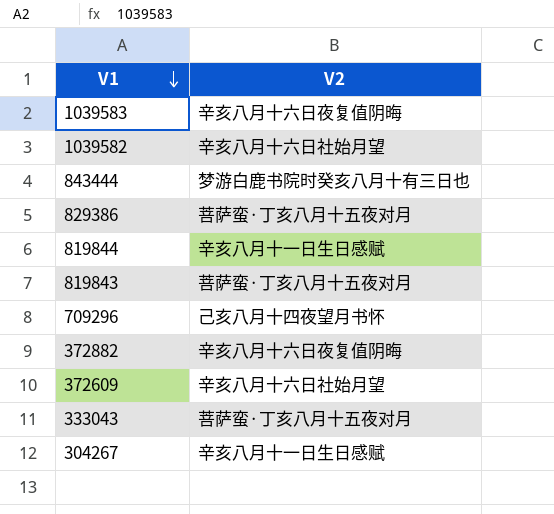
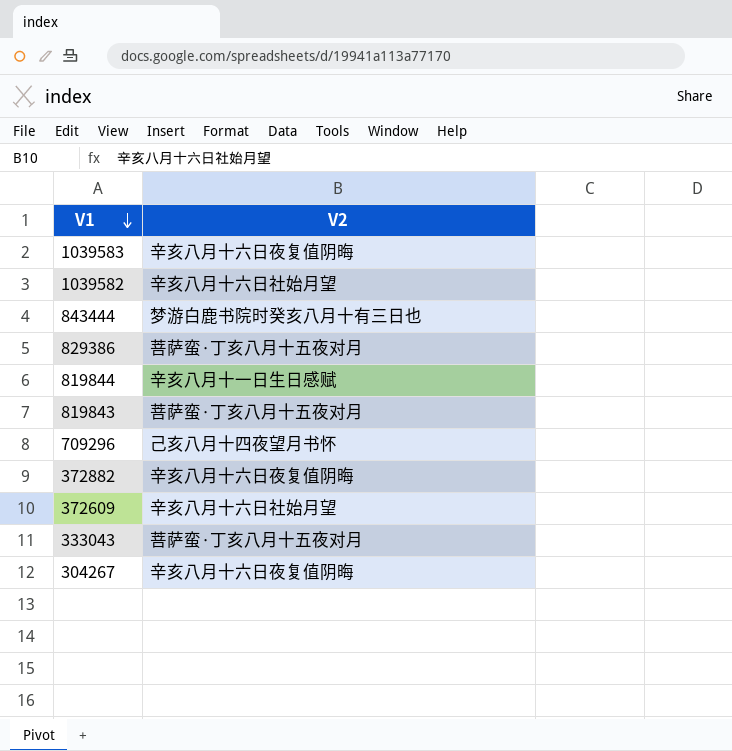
304267 | V2: 辛亥八月十一日生日感赋 -> 辛亥八月十六日夜复值阴晦

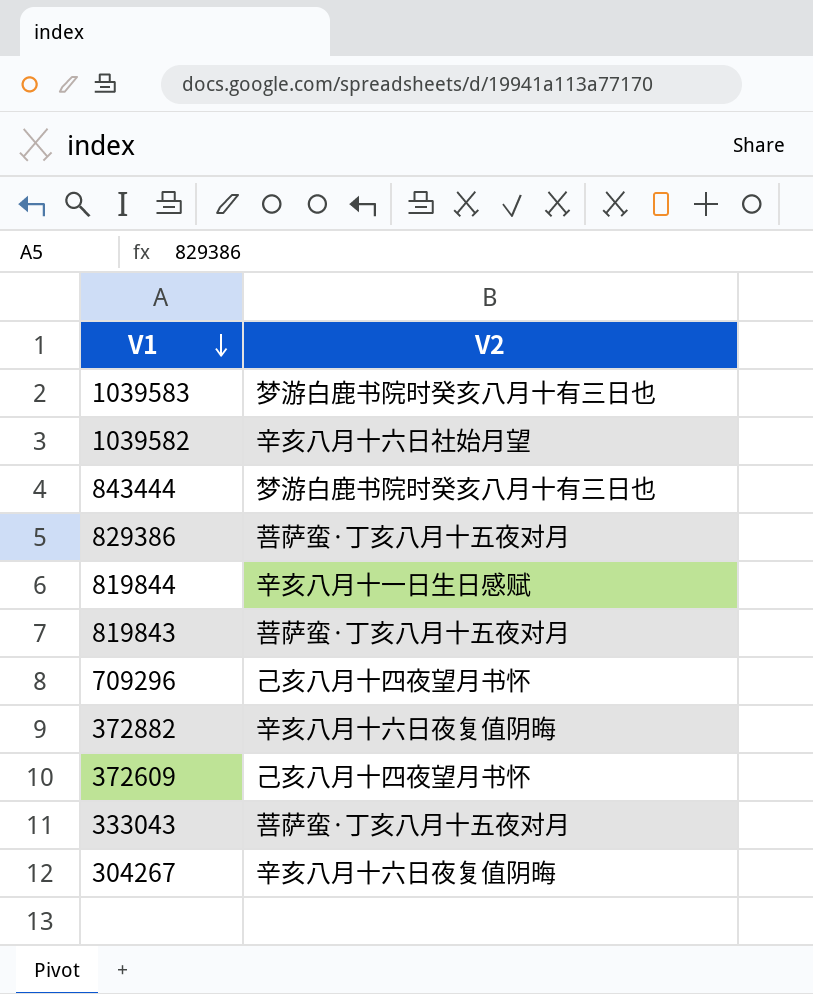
1039583 | V2: 辛亥八月十六日夜复值阴晦 -> 梦游白鹿书院时癸亥八月十有三日也
372609 | V2: 辛亥八月十六日社始月望 -> 己亥八月十四夜望月书怀

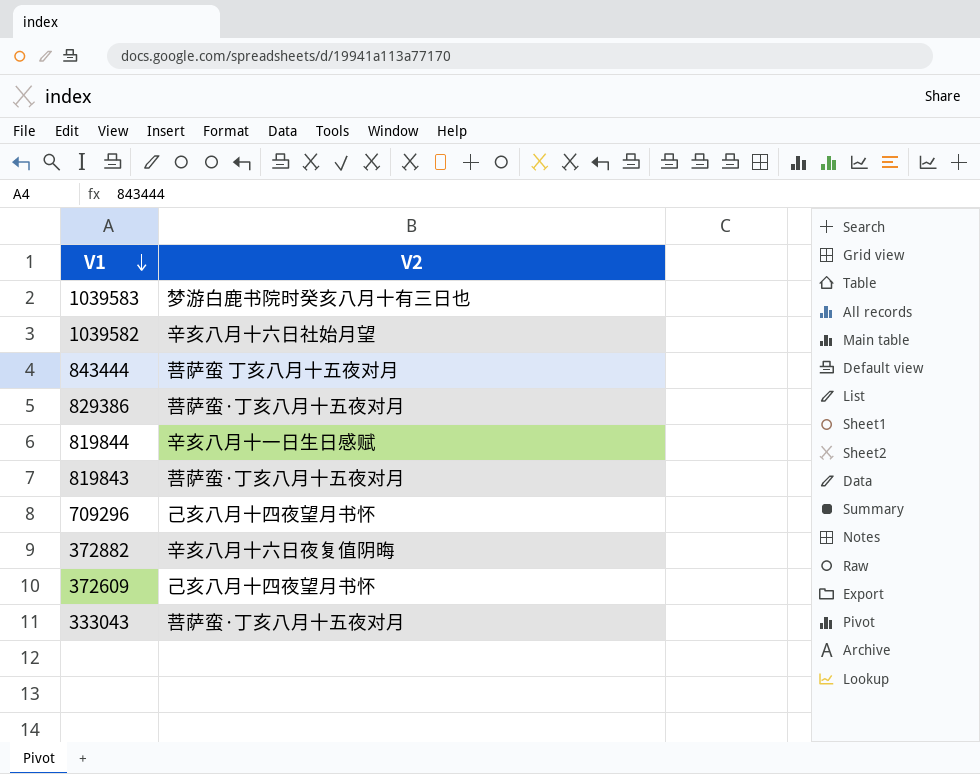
row 304267: 辛亥八月十六日夜复值阴晦 -> none
843444 | V2: 梦游白鹿书院时癸亥八月十有三日也 -> 菩萨蛮 丁亥八月十五夜对月

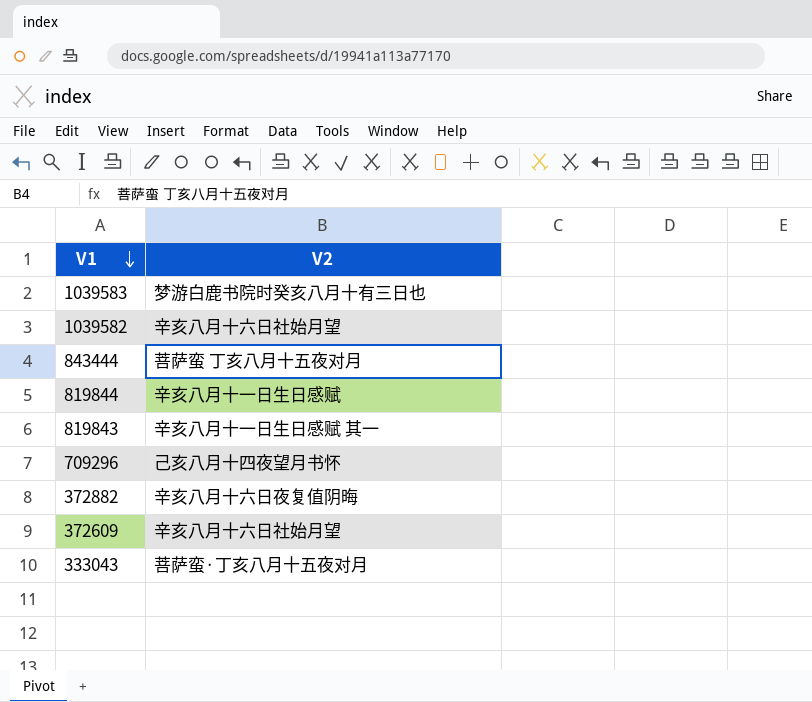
row 829386: 菩萨蛮·丁亥八月十五夜对月 -> none
819843 | V2: 菩萨蛮·丁亥八月十五夜对月 -> 辛亥八月十一日生日感赋 其一
372609 | V2: 己亥八月十四夜望月书怀 -> 辛亥八月十六日社始月望

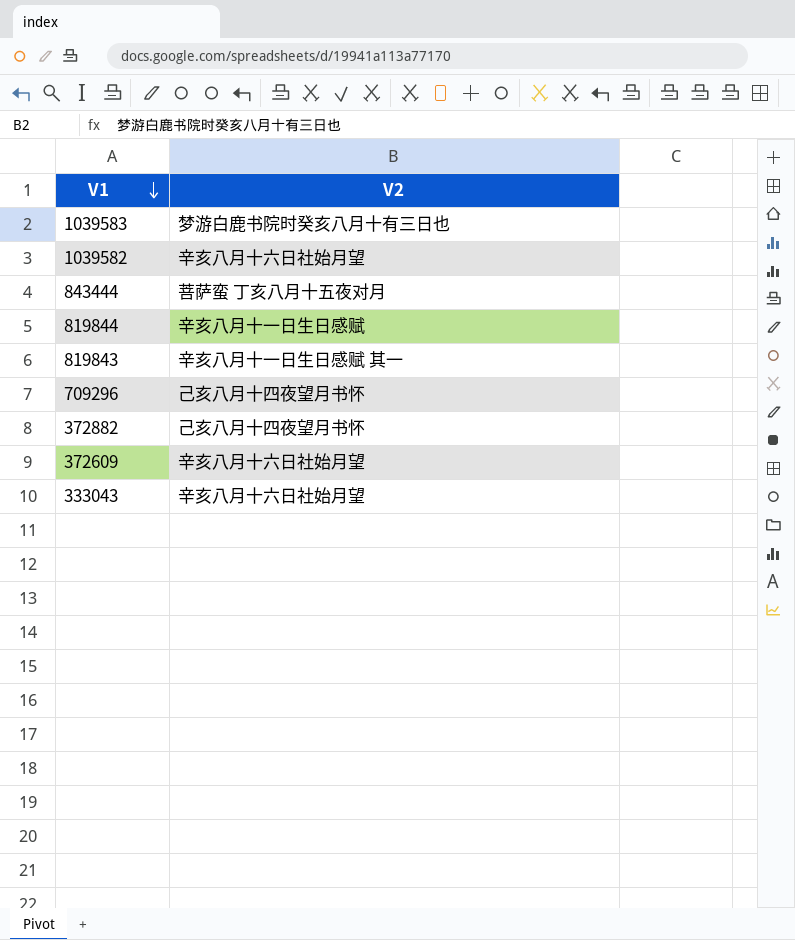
372882 | V2: 辛亥八月十六日夜复值阴晦 -> 己亥八月十四夜望月书怀
333043 | V2: 菩萨蛮·丁亥八月十五夜对月 -> 辛亥八月十六日社始月望

